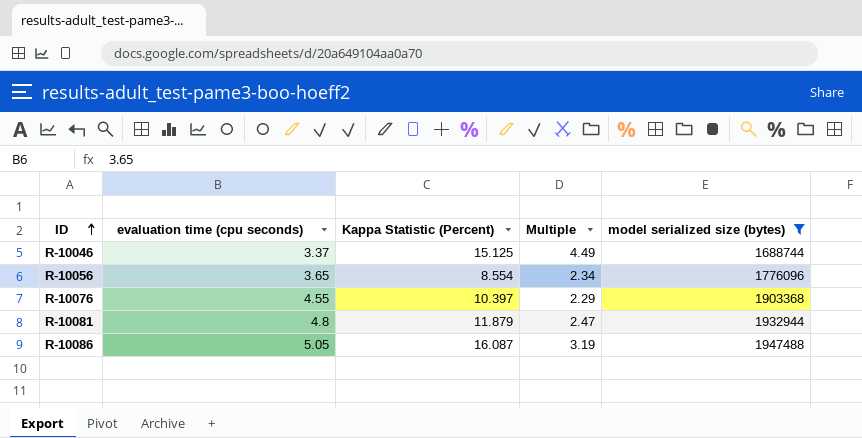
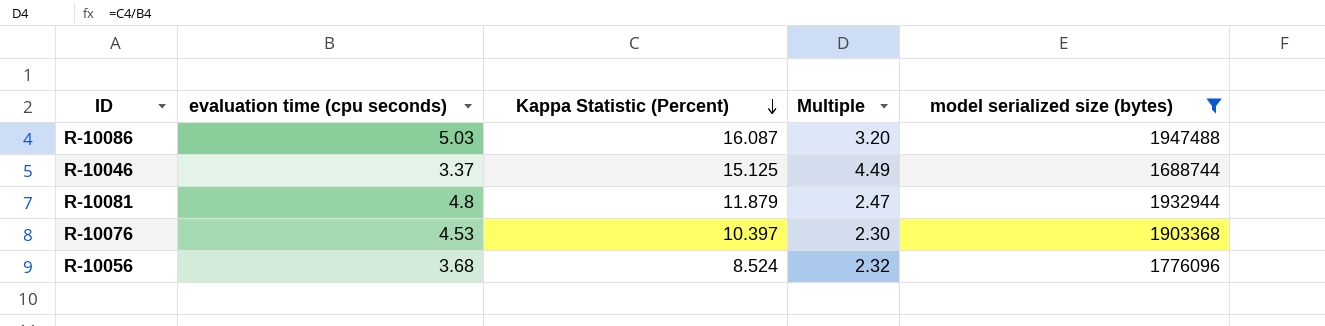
row order: ID ascending -> Kappa Statistic (Percent) descending
R-10086 | evaluation time (cpu seconds): 5.05 -> 5.03
R-10086 | Multiple: 3.19 -> 3.20
R-10076 | evaluation time (cpu seconds): 4.55 -> 4.53
R-10076 | Multiple: 2.29 -> 2.30
R-10056 | evaluation time (cpu seconds): 3.65 -> 3.68
R-10056 | Kappa Statistic (Percent): 8.554 -> 8.524
R-10056 | Multiple: 2.34 -> 2.32

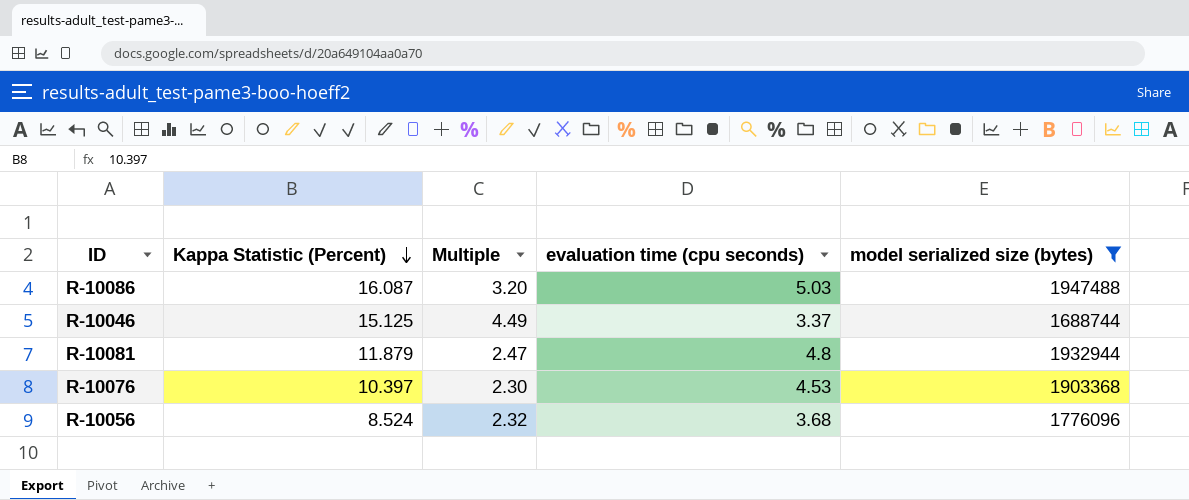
column evaluation time (cpu seconds) | position: 2 -> 4

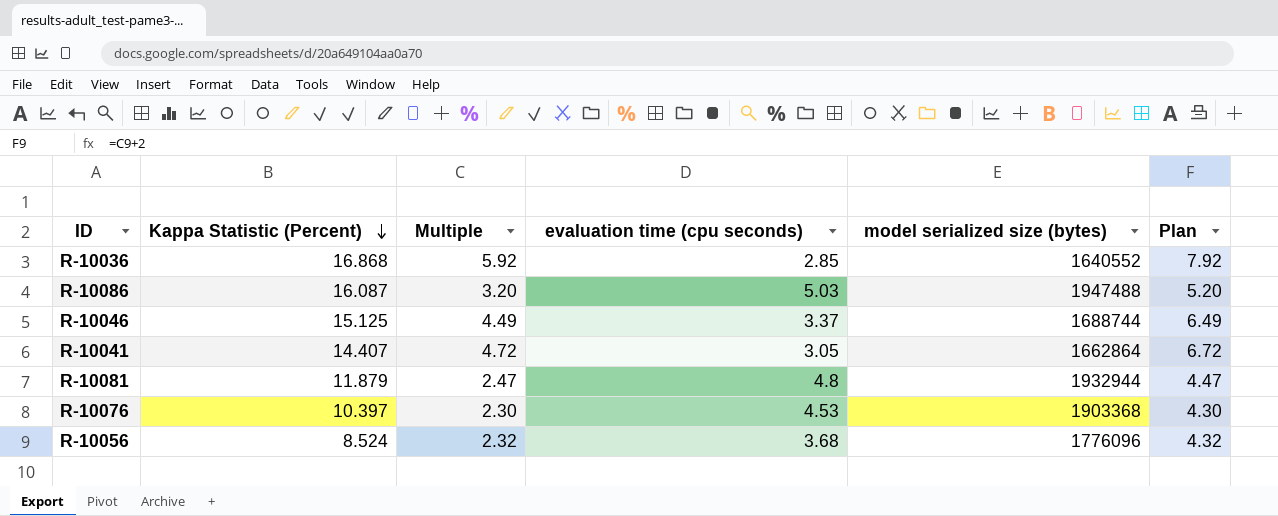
filter: model serialized size (bytes) >= 1688744 -> none
column Plan | formula: none -> [Multiple] + 2

